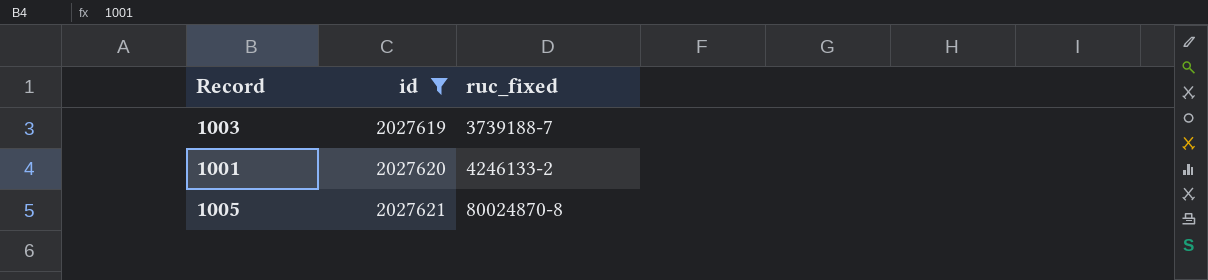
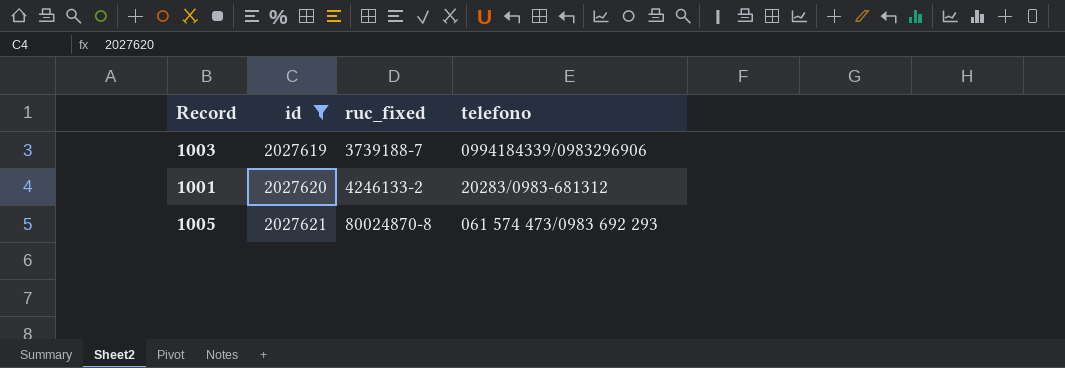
column telefono | position: none -> 4

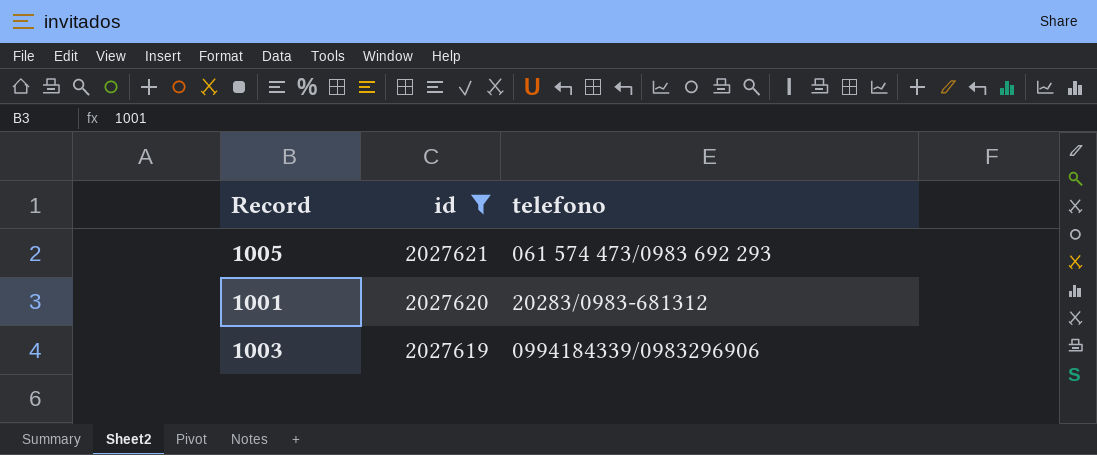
row order: id ascending -> id descending
column ruc_fixed | position: 3 -> none

